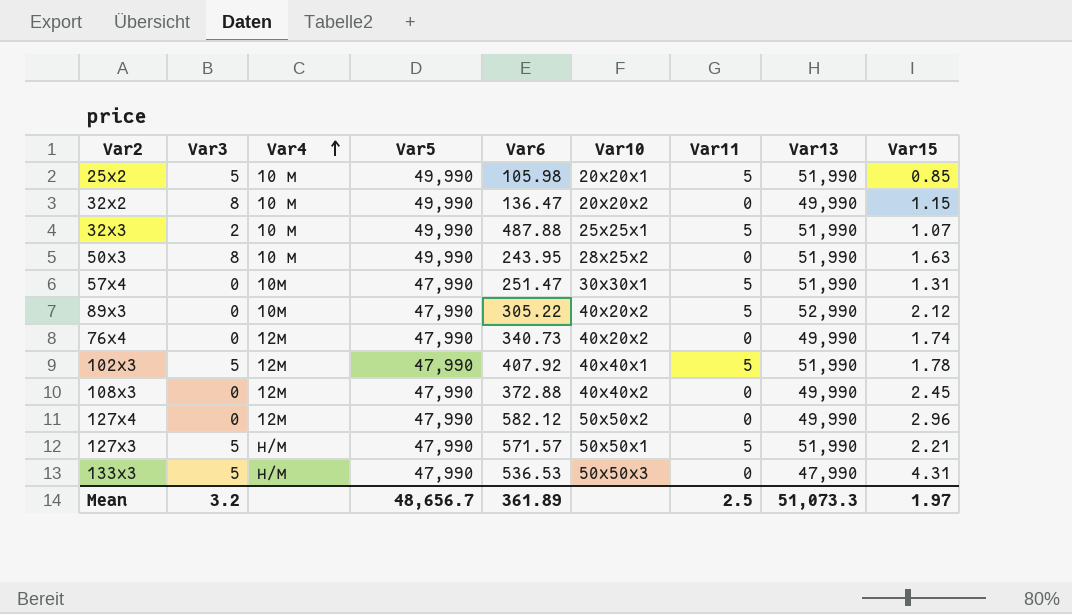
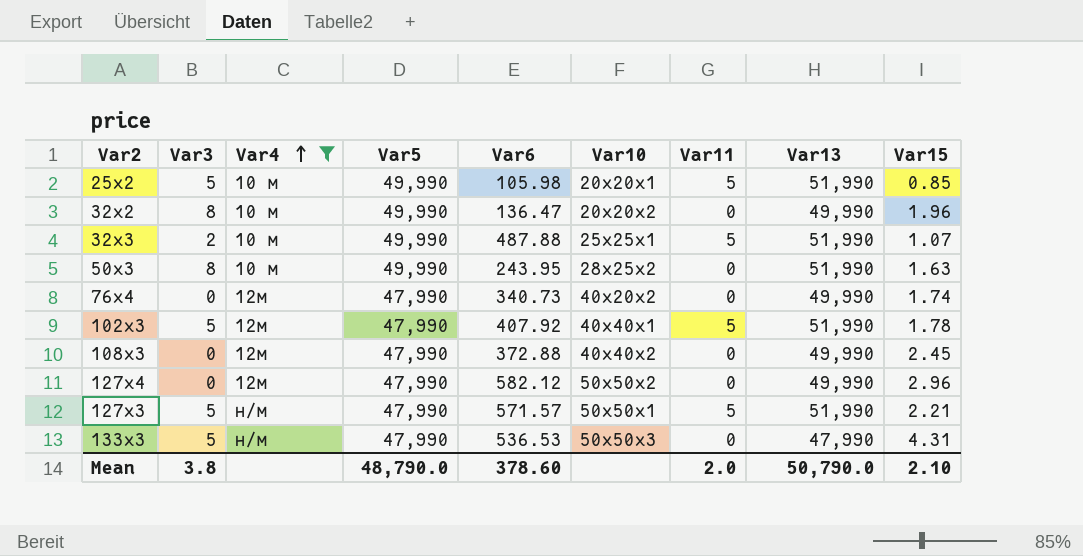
filter: none -> Var4 != 10м
32х2 | Var15: 1.15 -> 1.96
Mean | Var3: 3.2 -> 3.8
Mean | Var5: 48,656.7 -> 48,790.0
Mean | Var6: 361.89 -> 378.60
Mean | Var11: 2.5 -> 2.0
Mean | Var13: 51,073.3 -> 50,790.0
Mean | Var15: 1.97 -> 2.10

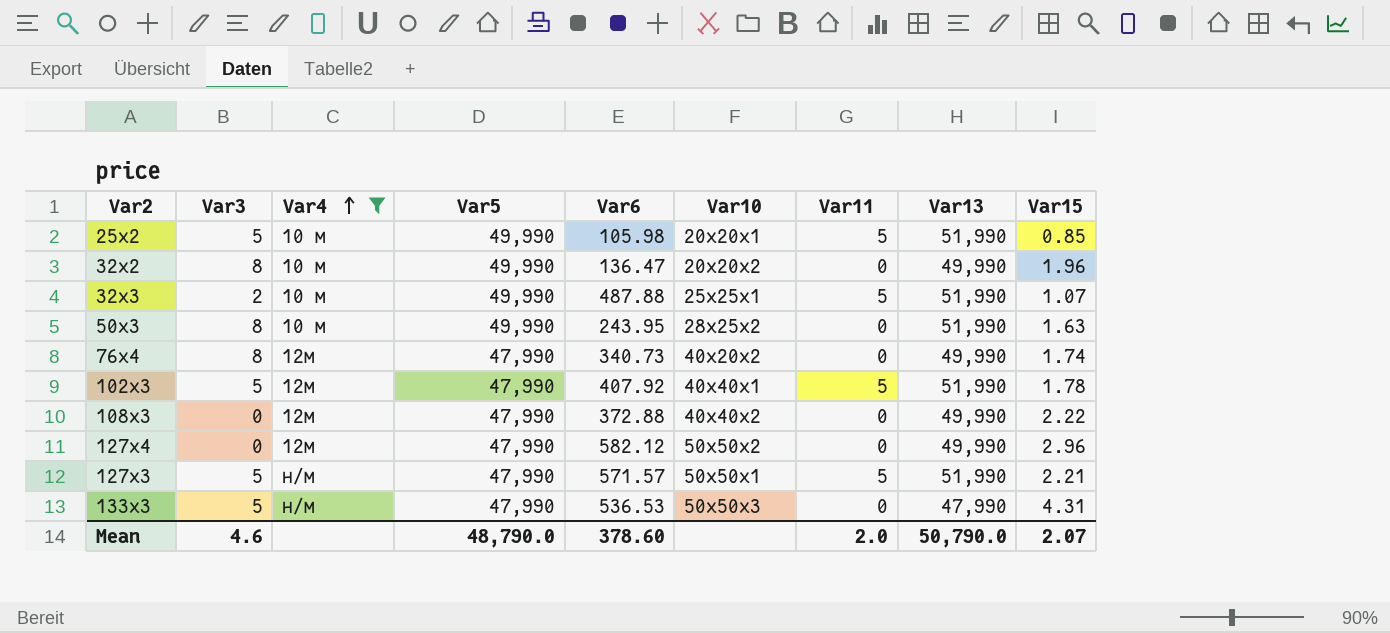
76х4 | Var3: 0 -> 8
108х3 | Var15: 2.45 -> 2.22
Mean | Var3: 3.8 -> 4.6
Mean | Var15: 2.10 -> 2.07

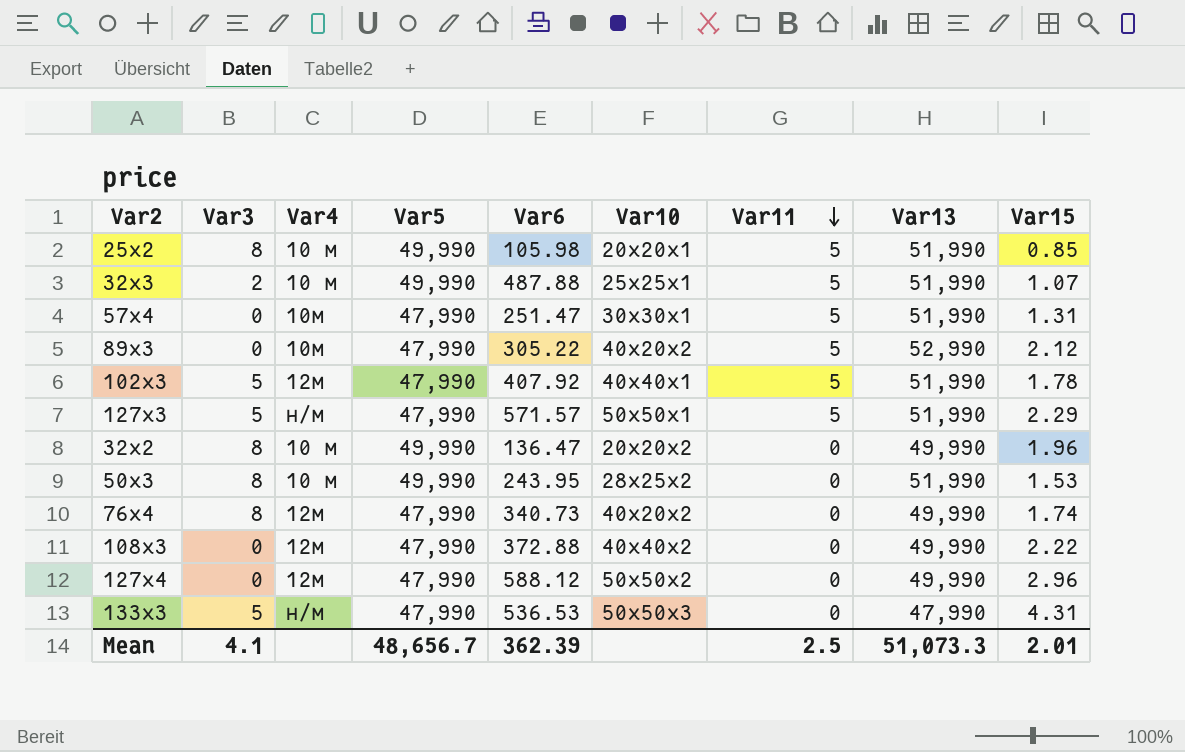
filter: Var4 != 10м -> none
row order: Var4 ascending -> Var11 descending
25х2 | Var3: 5 -> 8
127х3 | Var15: 2.21 -> 2.29
50х3 | Var15: 1.63 -> 1.53
127х4 | Var6: 582.12 -> 588.12
Mean | Var3: 4.6 -> 4.1
Mean | Var5: 48,790.0 -> 48,656.7
Mean | Var6: 378.60 -> 362.39
Mean | Var11: 2.0 -> 2.5
Mean | Var13: 50,790.0 -> 51,073.3
Mean | Var15: 2.07 -> 2.01

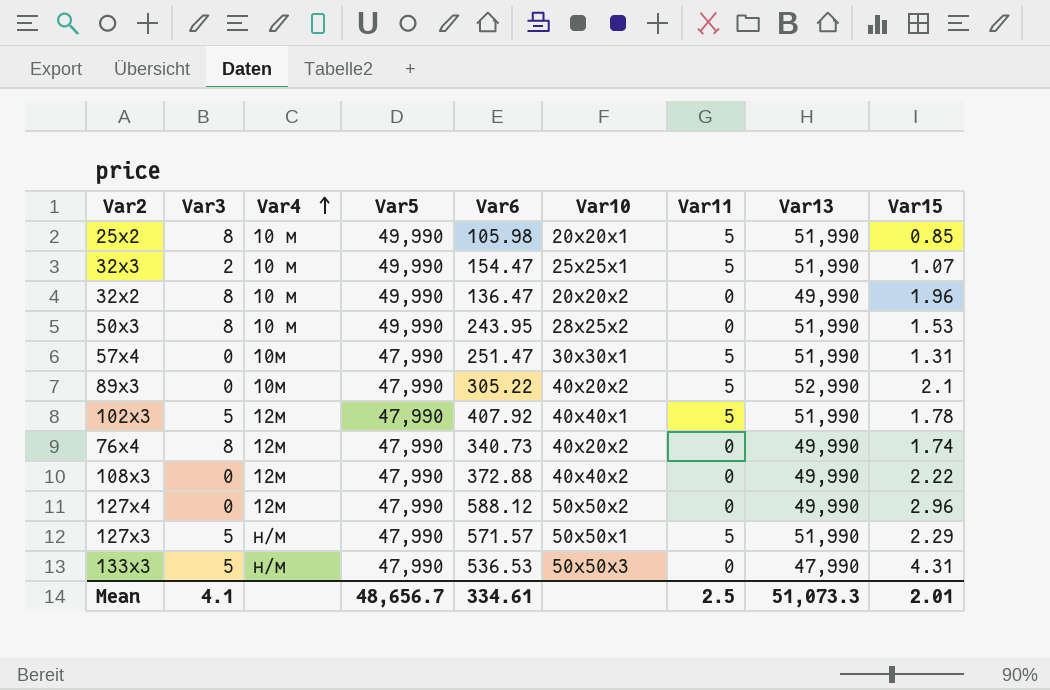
row order: Var11 descending -> Var4 ascending
32х3 | Var6: 487.88 -> 154.47
89х3 | Var15: 2.12 -> 2.1
Mean | Var6: 362.39 -> 334.61

